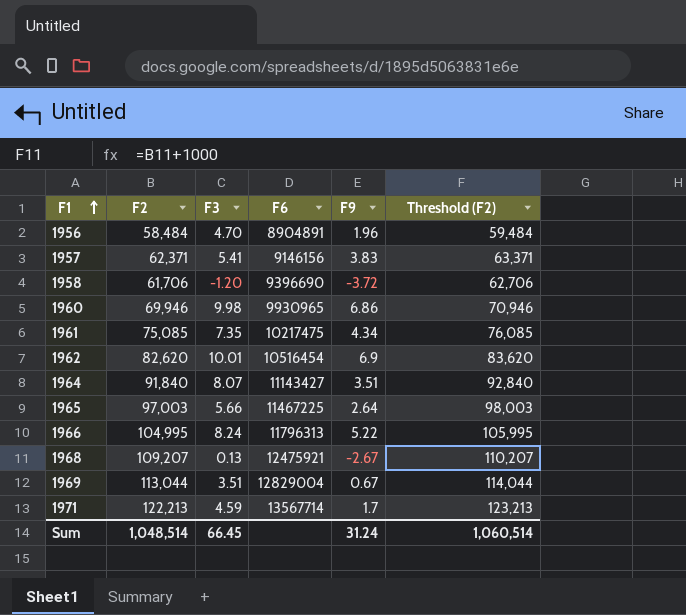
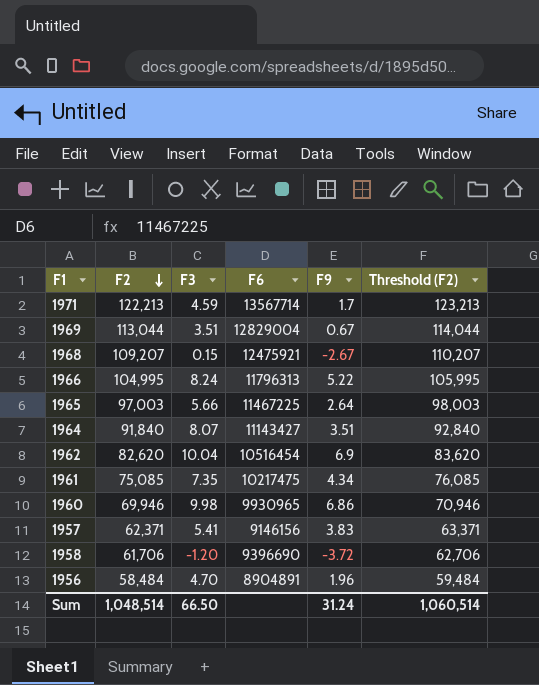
row order: F1 ascending -> F2 descending
1968 | F3: 0.13 -> 0.15
1962 | F3: 10.01 -> 10.04
Sum | F3: 66.45 -> 66.50

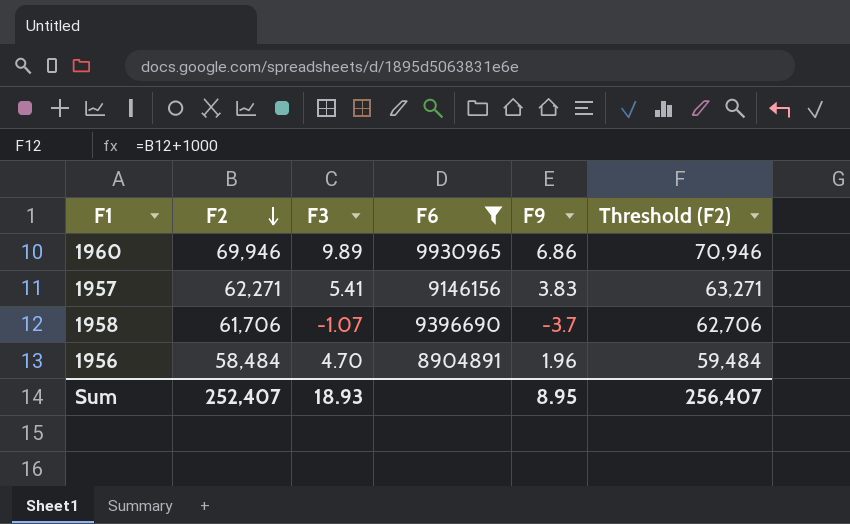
filter: none -> F6 <= 9930965
1960 | F3: 9.98 -> 9.89
1957 | F2: 62,371 -> 62,271
1957 | Threshold (F2): 63,371 -> 63,271
1958 | F3: -1.20 -> -1.07
1958 | F9: -3.72 -> -3.7
Sum | F2: 1,048,514 -> 252,407
Sum | F3: 66.50 -> 18.93
Sum | F9: 31.24 -> 8.95
Sum | Threshold (F2): 1,060,514 -> 256,407

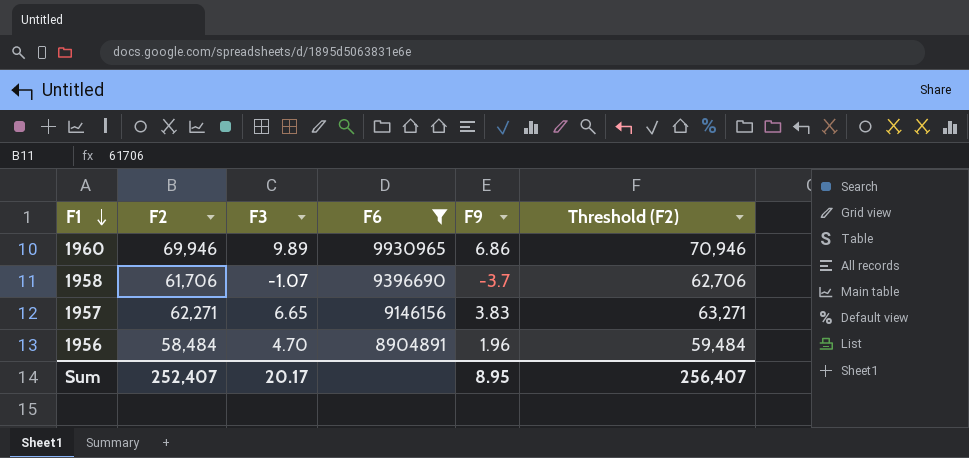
row order: F2 descending -> F1 descending
1957 | F3: 5.41 -> 6.65
Sum | F3: 18.93 -> 20.17

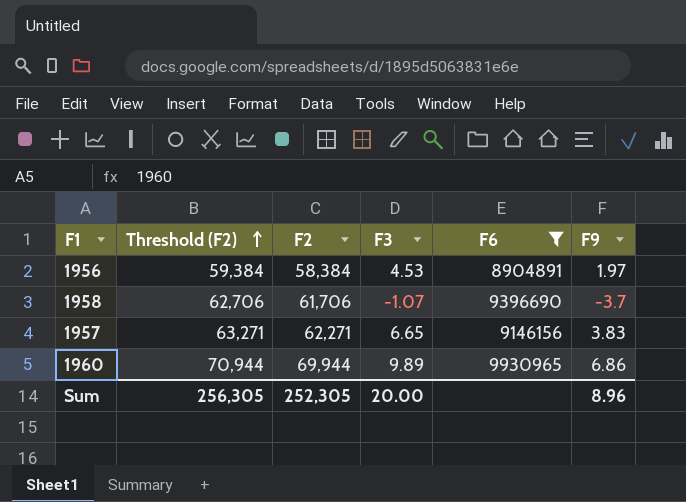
row order: F1 descending -> Threshold (F2) ascending
column Threshold (F2) | position: 6 -> 2
1956 | Threshold (F2): 59,484 -> 59,384
1956 | F2: 58,484 -> 58,384
1956 | F3: 4.70 -> 4.53
1956 | F9: 1.96 -> 1.97
1960 | Threshold (F2): 70,946 -> 70,944
1960 | F2: 69,946 -> 69,944
Sum | Threshold (F2): 256,407 -> 256,305
Sum | F2: 252,407 -> 252,305
Sum | F3: 20.17 -> 20.00
Sum | F9: 8.95 -> 8.96

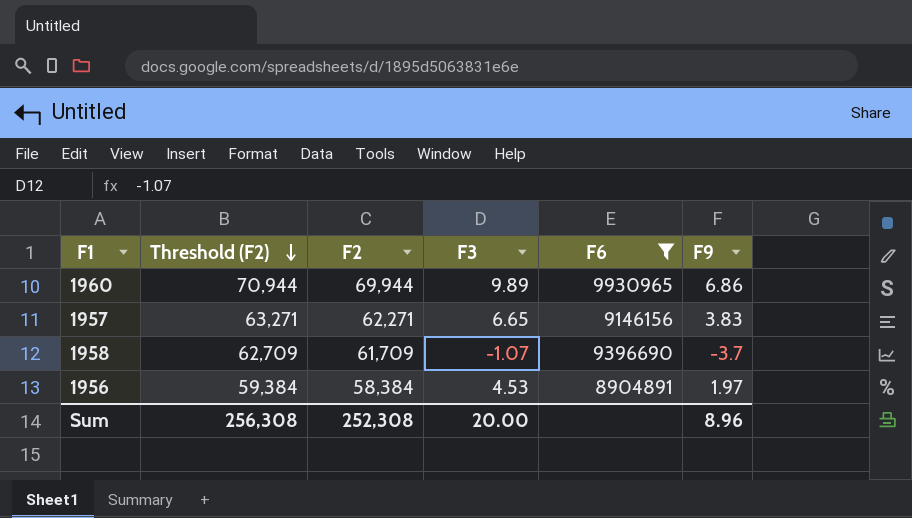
row order: Threshold (F2) ascending -> Threshold (F2) descending
1958 | Threshold (F2): 62,706 -> 62,709
1958 | F2: 61,706 -> 61,709
Sum | Threshold (F2): 256,305 -> 256,308
Sum | F2: 252,305 -> 252,308

